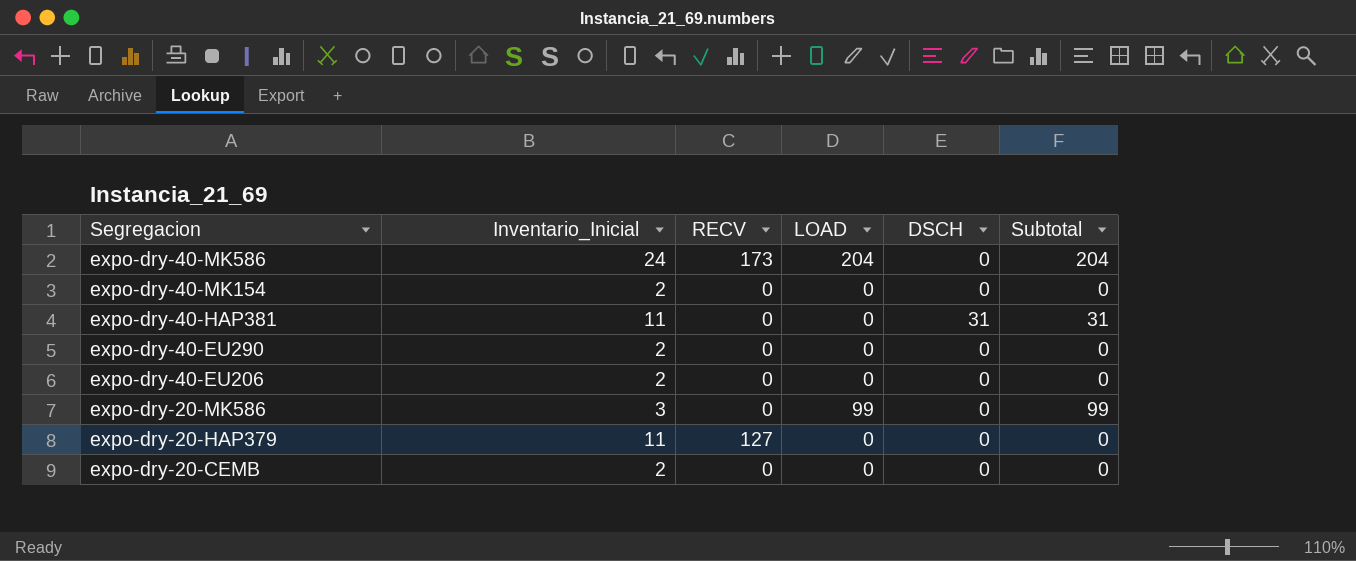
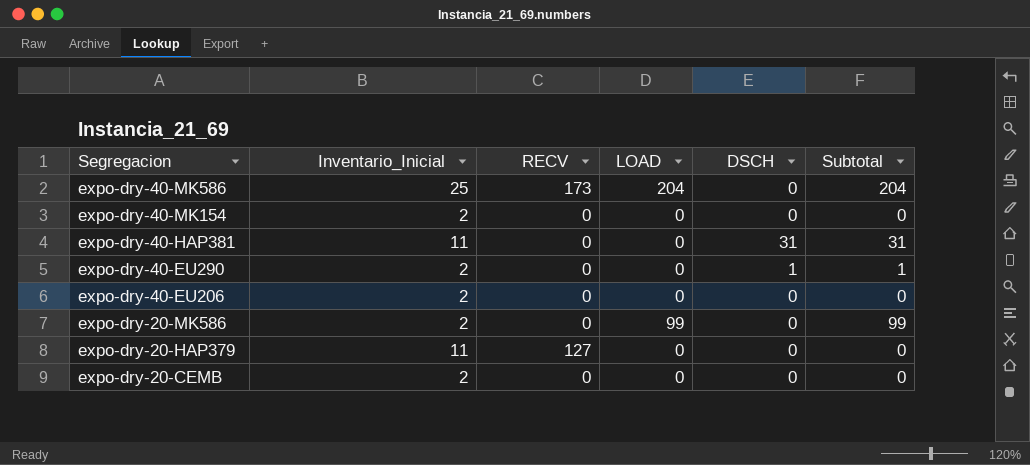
expo-dry-40-MK586 | Inventario_Inicial: 24 -> 25
expo-dry-40-EU290 | DSCH: 0 -> 1
expo-dry-40-EU290 | Subtotal: 0 -> 1
expo-dry-20-MK586 | Inventario_Inicial: 3 -> 2

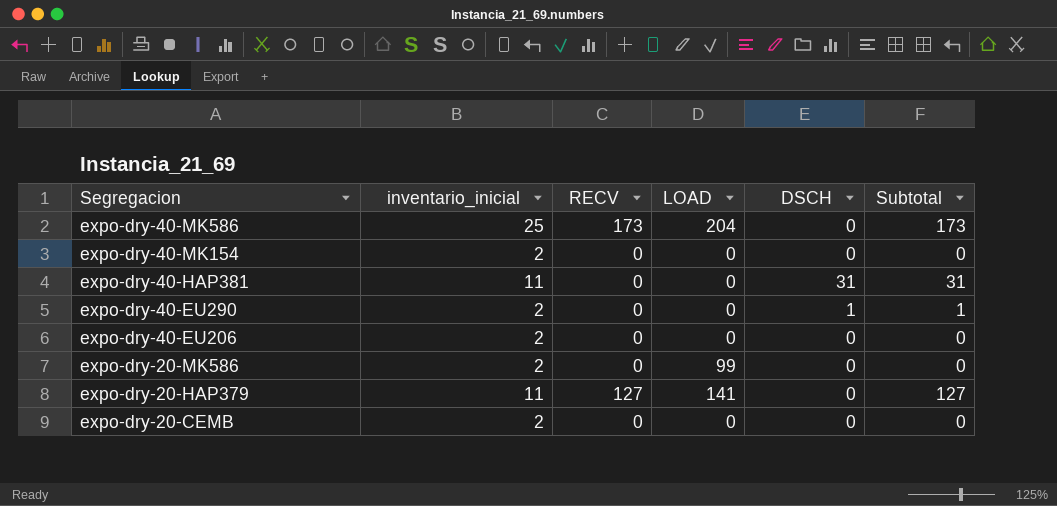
column name: Inventario_Inicial -> inventario_inicial
column Subtotal | formula: [LOAD] + [DSCH] -> [RECV] + [DSCH]
expo-dry-20-HAP379 | LOAD: 0 -> 141

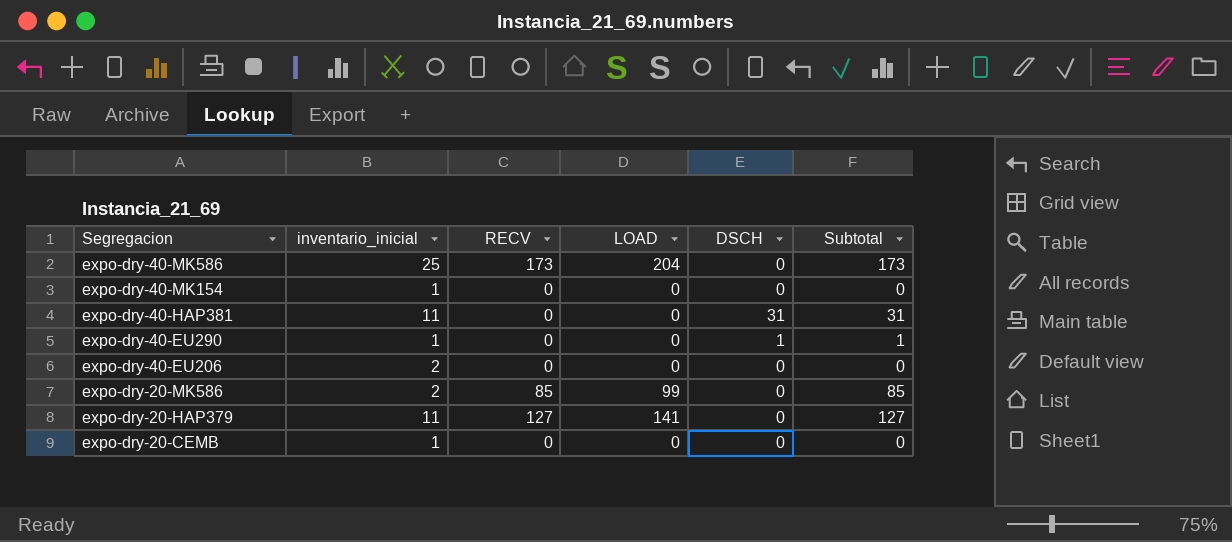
expo-dry-40-MK154 | inventario_inicial: 2 -> 1
expo-dry-40-EU290 | inventario_inicial: 2 -> 1
expo-dry-20-MK586 | RECV: 0 -> 85
expo-dry-20-MK586 | Subtotal: 0 -> 85
expo-dry-20-CEMB | inventario_inicial: 2 -> 1

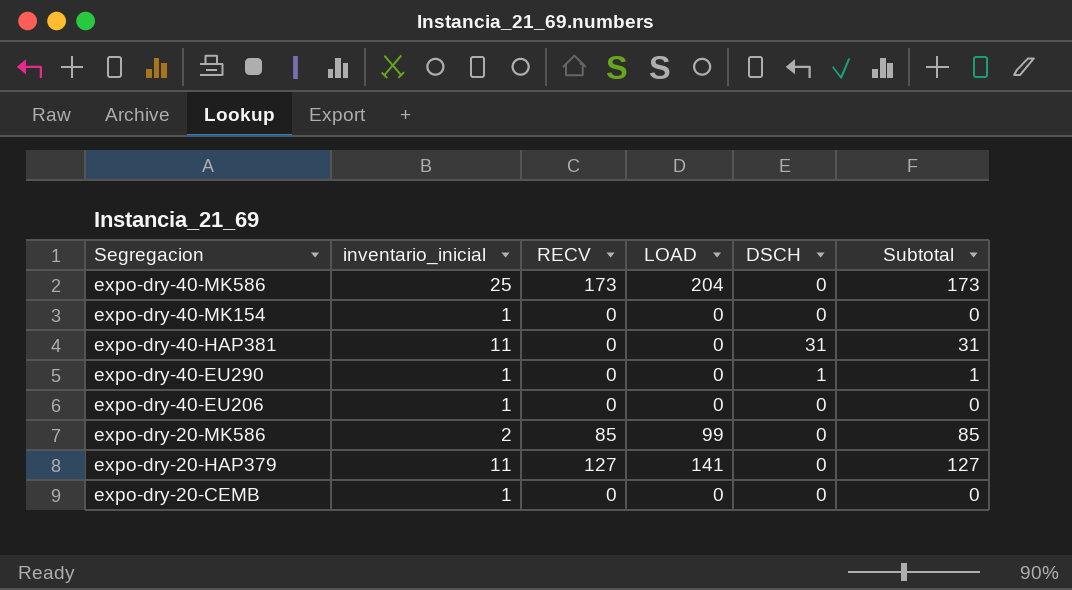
expo-dry-40-EU206 | inventario_inicial: 2 -> 1

